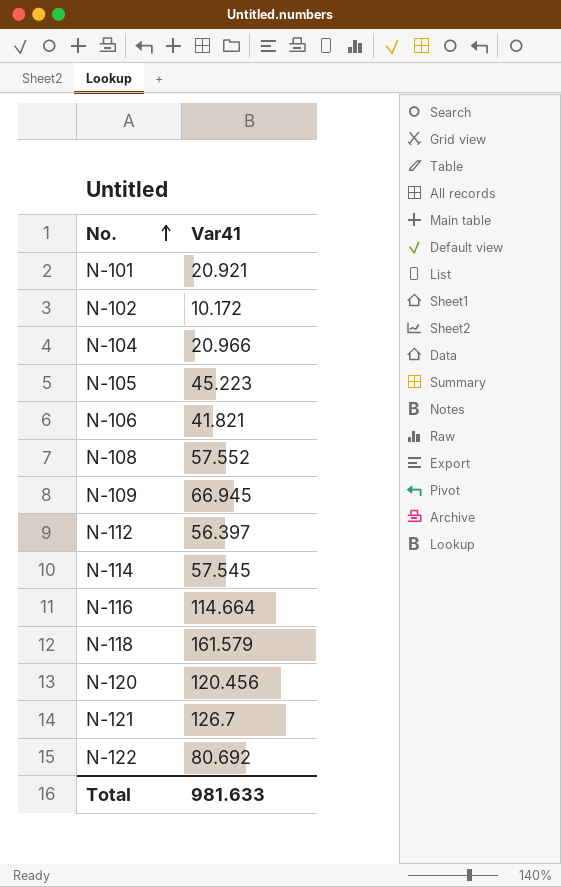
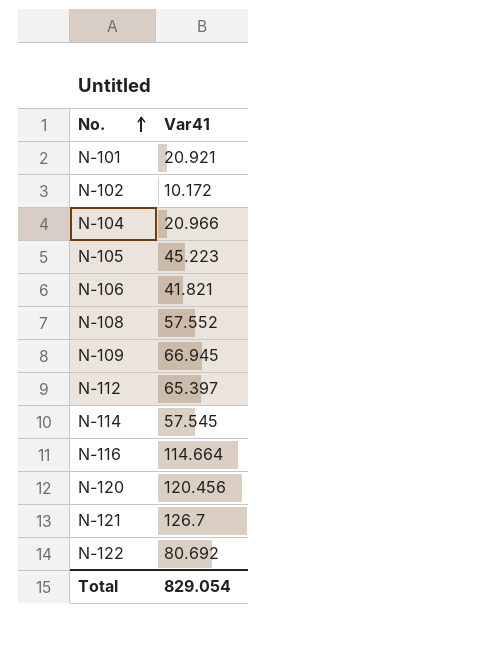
row N-118: 161.579 -> none
N-112 | Var41: 56.397 -> 65.397
Total | Var41: 981.633 -> 829.054

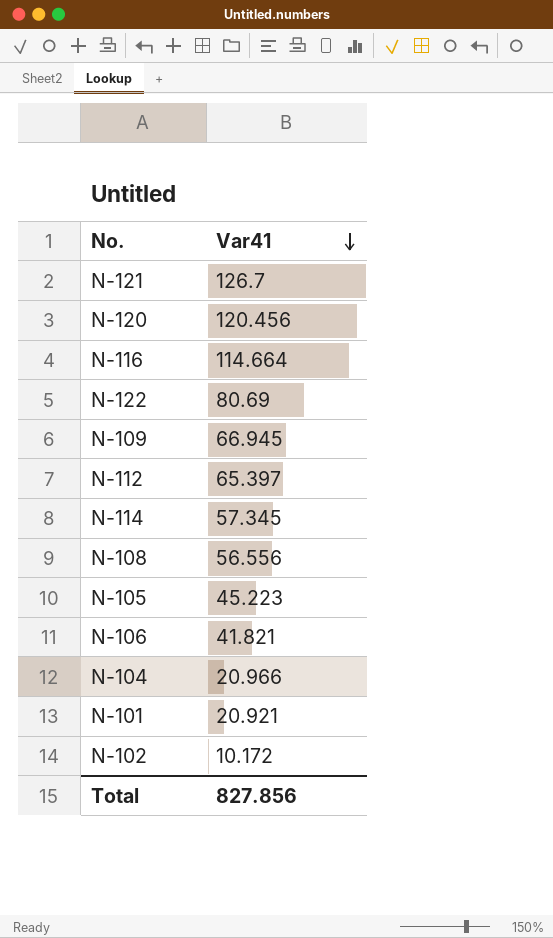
row order: No. ascending -> Var41 descending
N-122 | Var41: 80.692 -> 80.69
N-114 | Var41: 57.545 -> 57.345
N-108 | Var41: 57.552 -> 56.556
Total | Var41: 829.054 -> 827.856

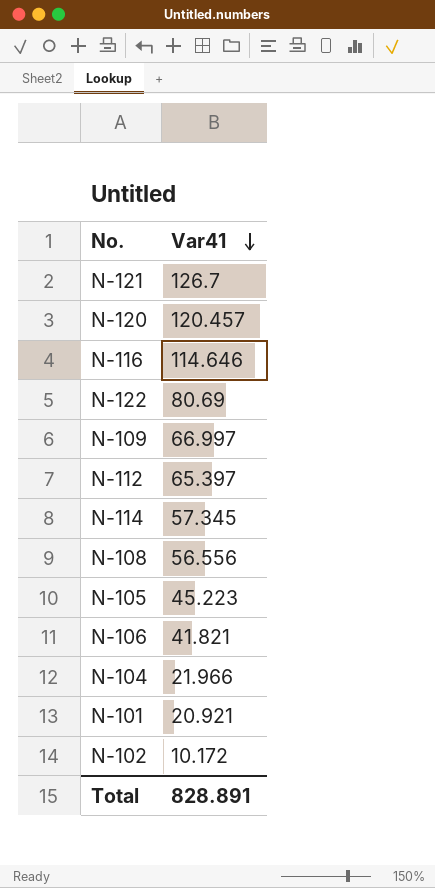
N-120 | Var41: 120.456 -> 120.457
N-116 | Var41: 114.664 -> 114.646
N-109 | Var41: 66.945 -> 66.997
N-104 | Var41: 20.966 -> 21.966
Total | Var41: 827.856 -> 828.891

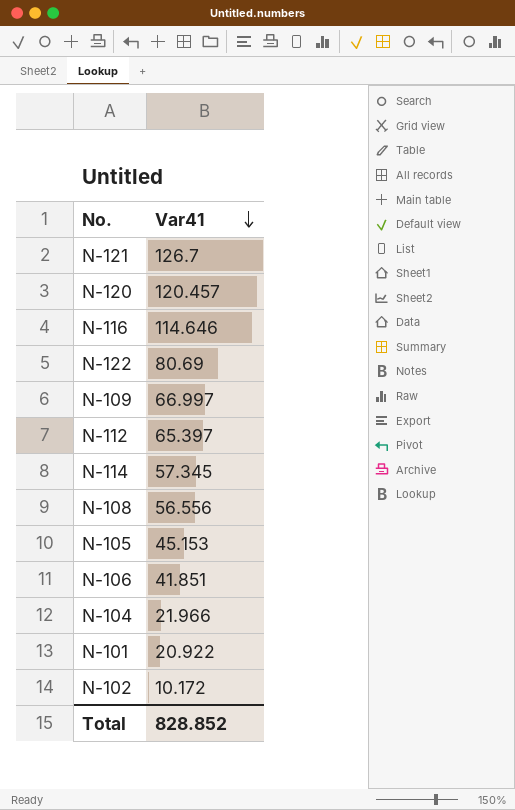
N-105 | Var41: 45.223 -> 45.153
N-106 | Var41: 41.821 -> 41.851
N-101 | Var41: 20.921 -> 20.922
Total | Var41: 828.891 -> 828.852

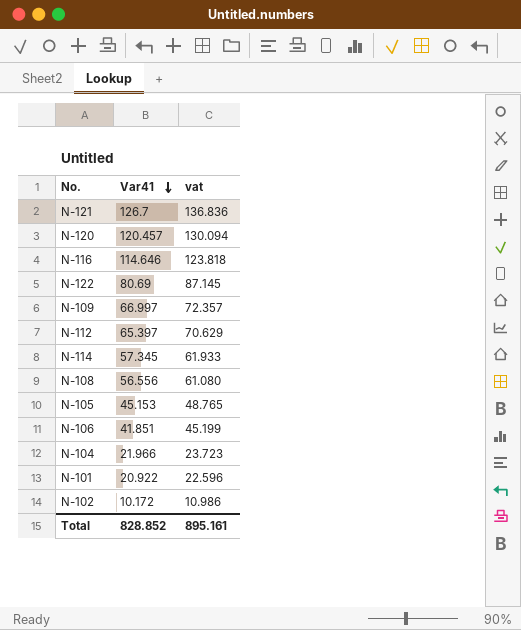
column vat | formula: none -> [Var41] * 1.08

